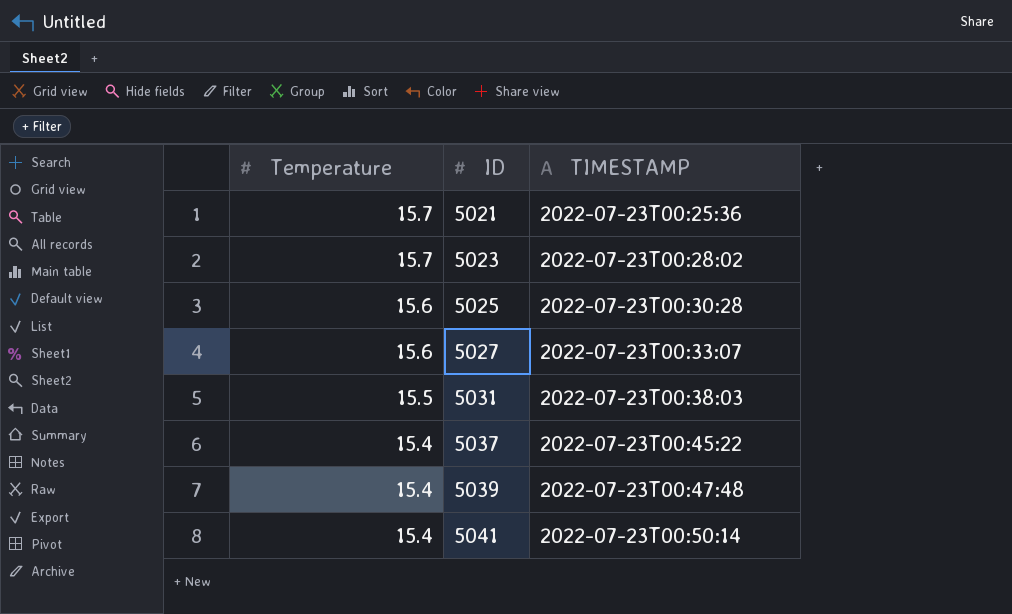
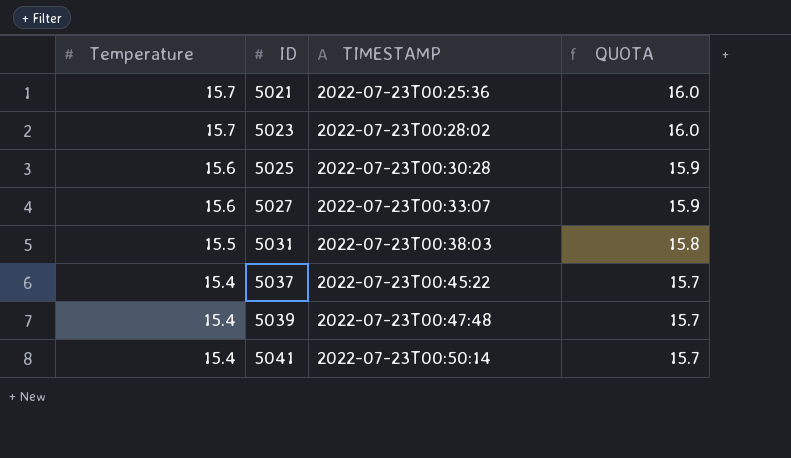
column QUOTA | formula: none -> [Temperature] * 1.02

